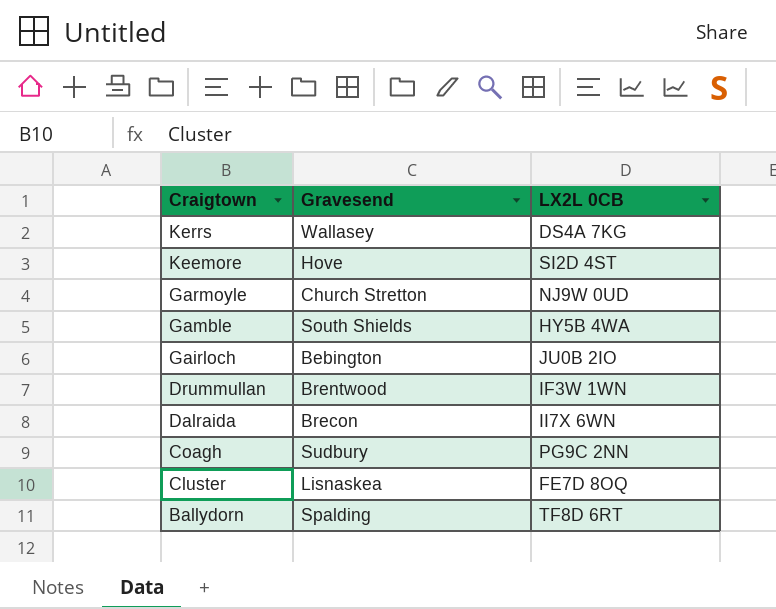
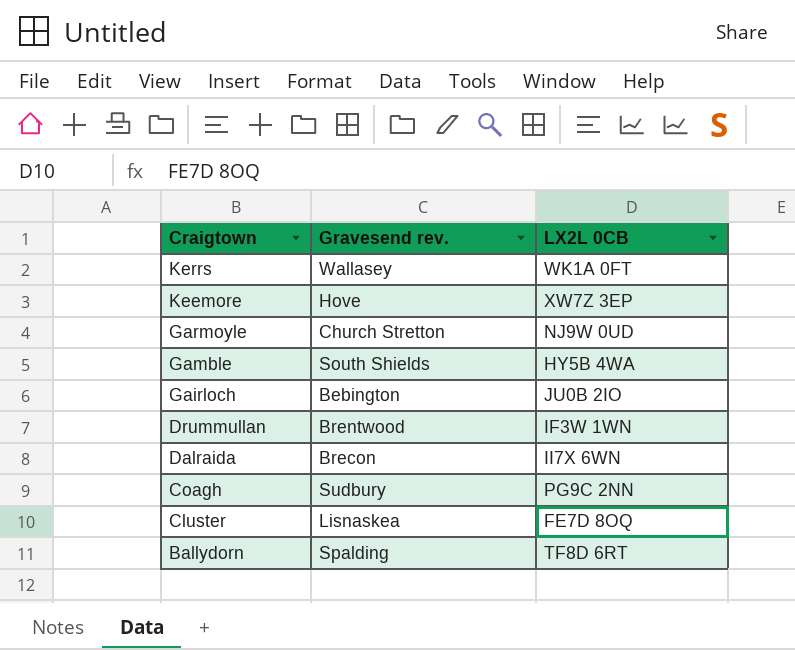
column name: Gravesend -> Gravesend rev.
Kerrs | LX2L 0CB: DS4A 7KG -> WK1A 0FT
Keemore | LX2L 0CB: SI2D 4ST -> XW7Z 3EP

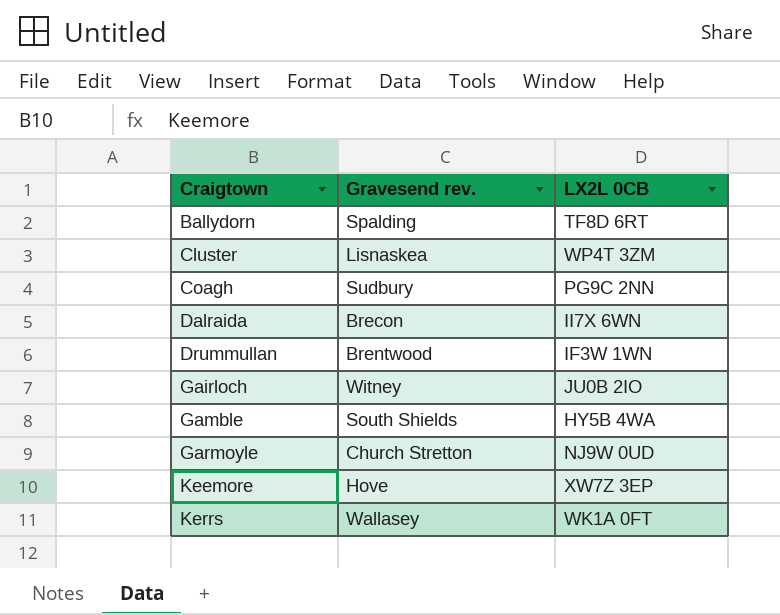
row order: Craigtown descending -> Craigtown ascending
Cluster | LX2L 0CB: FE7D 8OQ -> WP4T 3ZM
Gairloch | Gravesend rev.: Bebington -> Witney

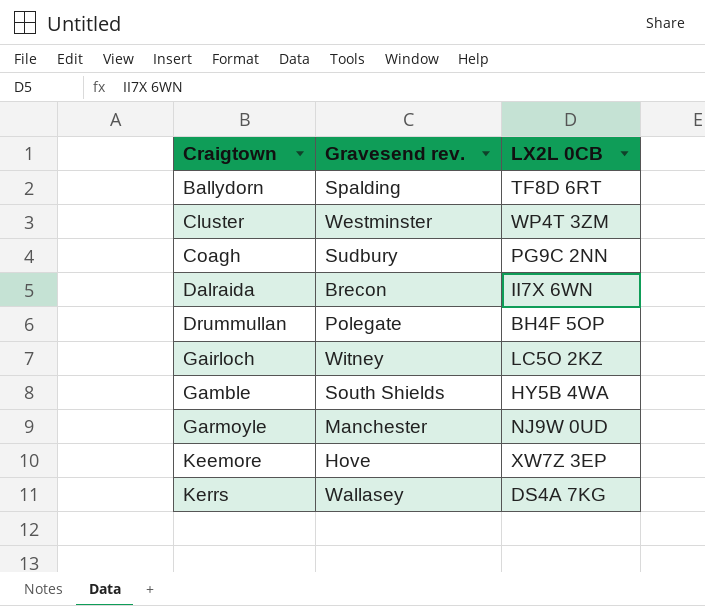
Cluster | Gravesend rev.: Lisnaskea -> Westminster
Drummullan | Gravesend rev.: Brentwood -> Polegate
Drummullan | LX2L 0CB: IF3W 1WN -> BH4F 5OP
Gairloch | LX2L 0CB: JU0B 2IO -> LC5O 2KZ
Garmoyle | Gravesend rev.: Church Stretton -> Manchester
Kerrs | LX2L 0CB: WK1A 0FT -> DS4A 7KG

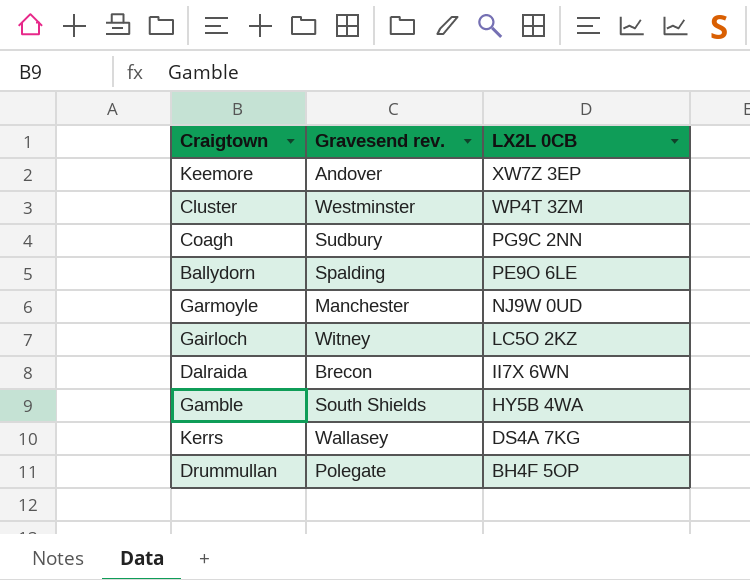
row order: Craigtown ascending -> LX2L 0CB descending
Keemore | Gravesend rev.: Hove -> Andover
Ballydorn | LX2L 0CB: TF8D 6RT -> PE9O 6LE

